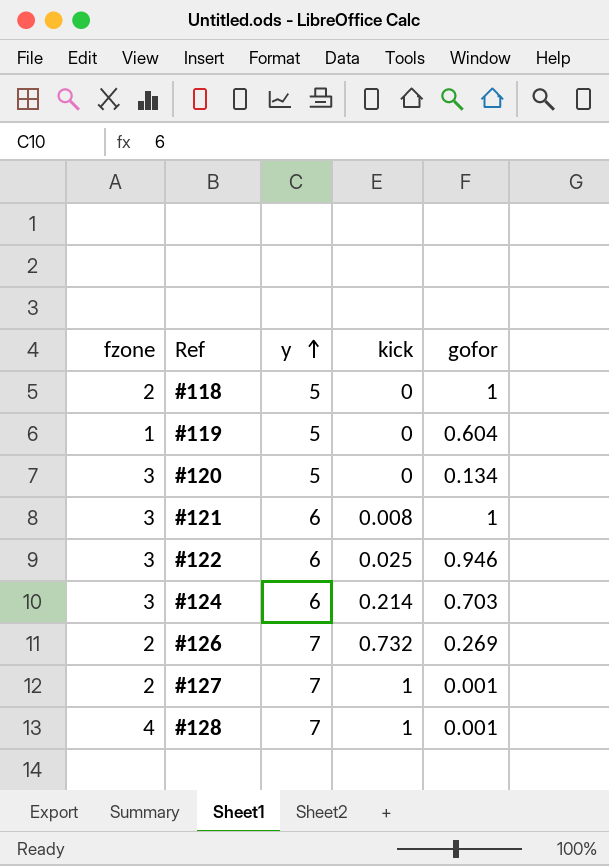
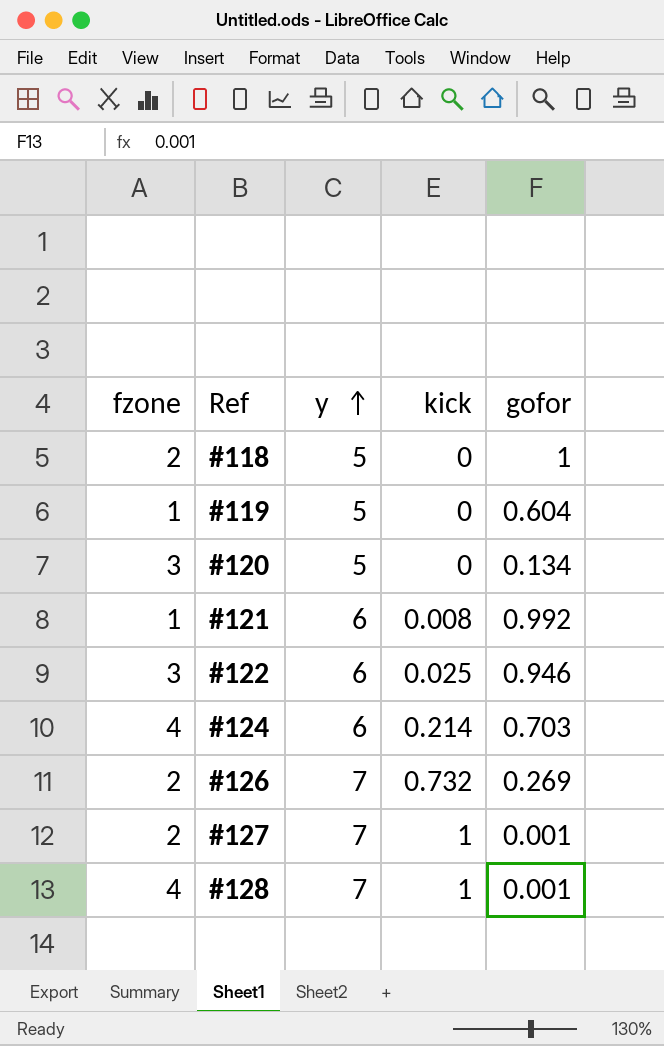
#121 | fzone: 3 -> 1
#121 | gofor: 1 -> 0.992
#124 | fzone: 3 -> 4

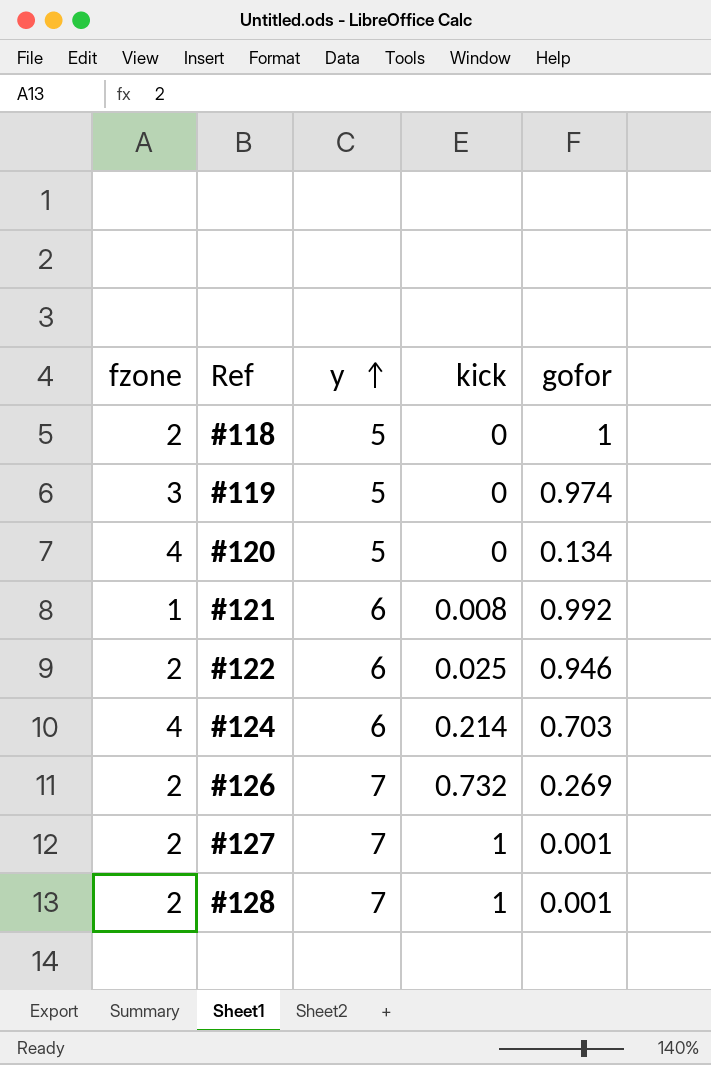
#119 | fzone: 1 -> 3
#119 | gofor: 0.604 -> 0.974
#120 | fzone: 3 -> 4
#122 | fzone: 3 -> 2
#128 | fzone: 4 -> 2

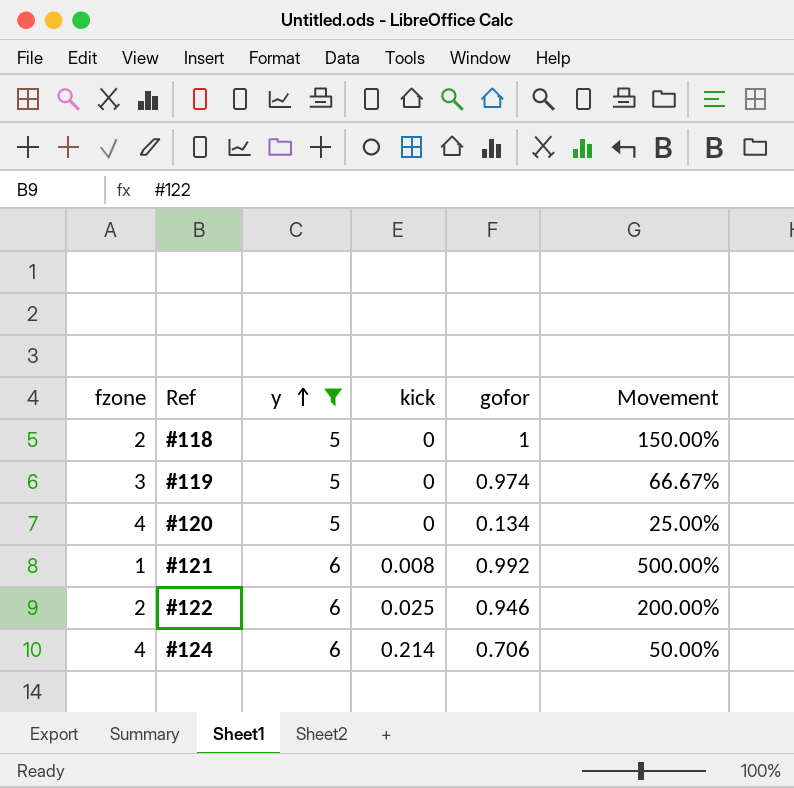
filter: none -> y != 7
column Movement | formula: none -> ([y] - [fzone]) / [fzone]
#124 | gofor: 0.703 -> 0.706

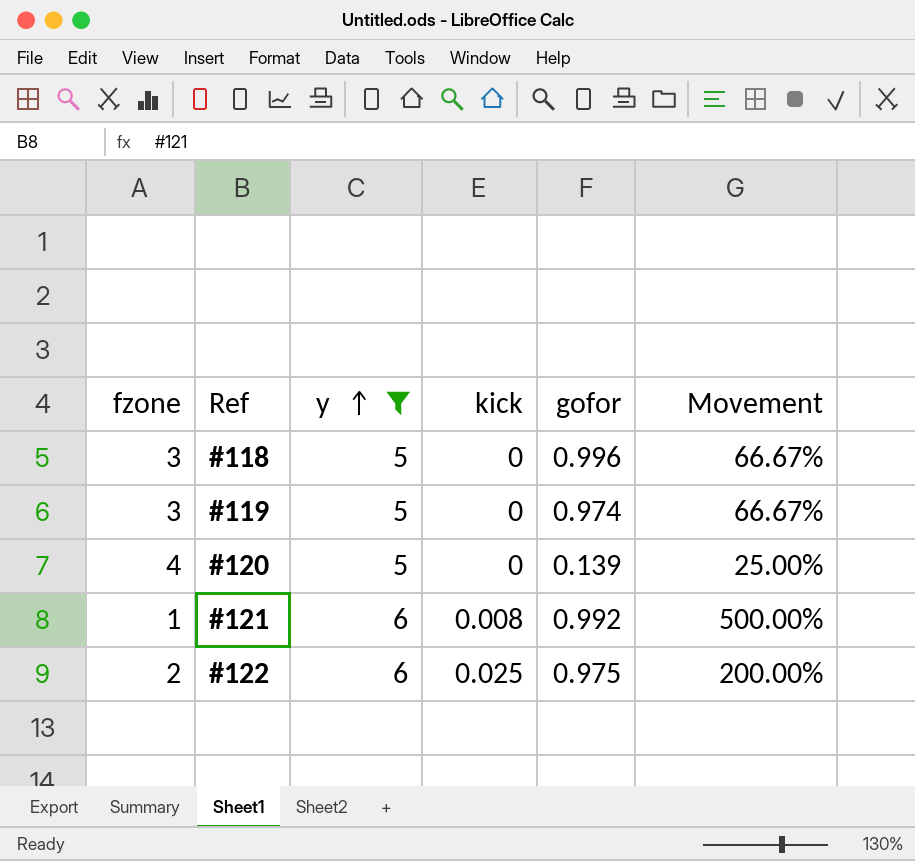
row #124: 4 | 6 | 0.214 | 0.706 | 50.00% -> none
#118 | fzone: 2 -> 3
#118 | gofor: 1 -> 0.996
#118 | Movement: 150.00% -> 66.67%
#120 | gofor: 0.134 -> 0.139
#122 | gofor: 0.946 -> 0.975

